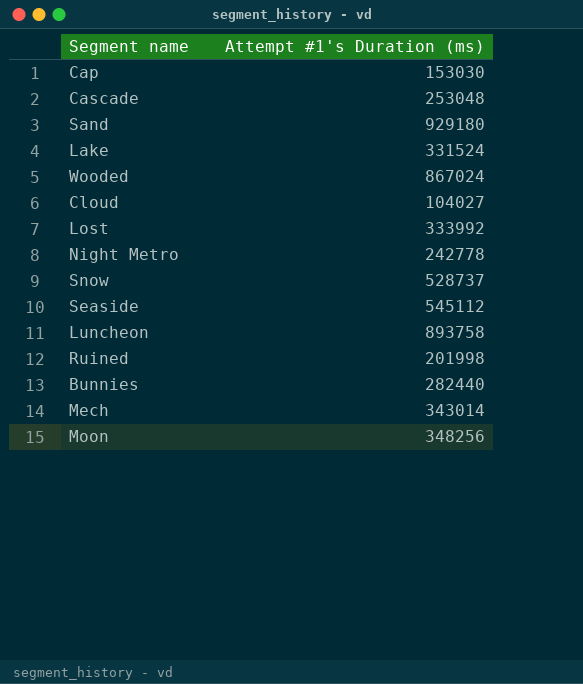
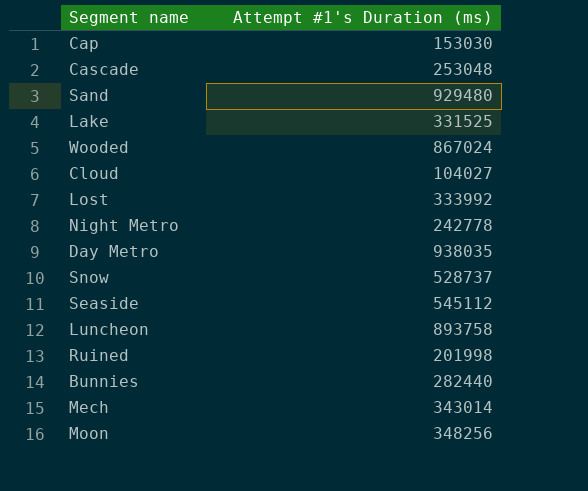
Sand | Attempt #1's Duration (ms): 929180 -> 929480
Lake | Attempt #1's Duration (ms): 331524 -> 331525
row Day Metro: none -> 938035

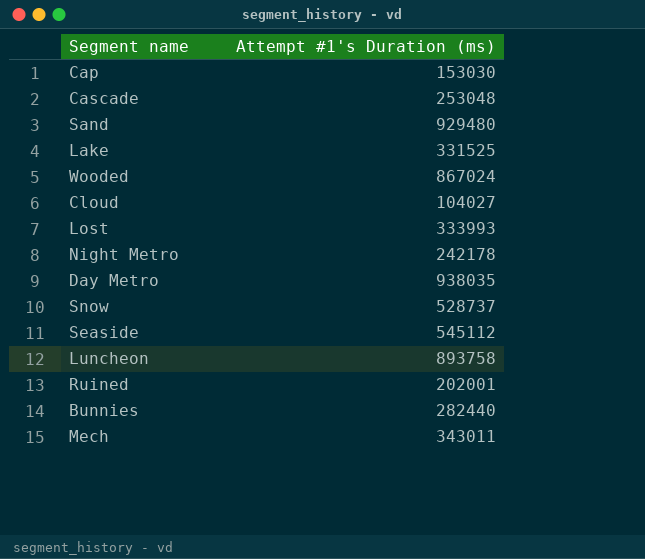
row Moon: 348256 -> none
Lost | Attempt #1's Duration (ms): 333992 -> 333993
Night Metro | Attempt #1's Duration (ms): 242778 -> 242178
Ruined | Attempt #1's Duration (ms): 201998 -> 202001
Mech | Attempt #1's Duration (ms): 343014 -> 343011

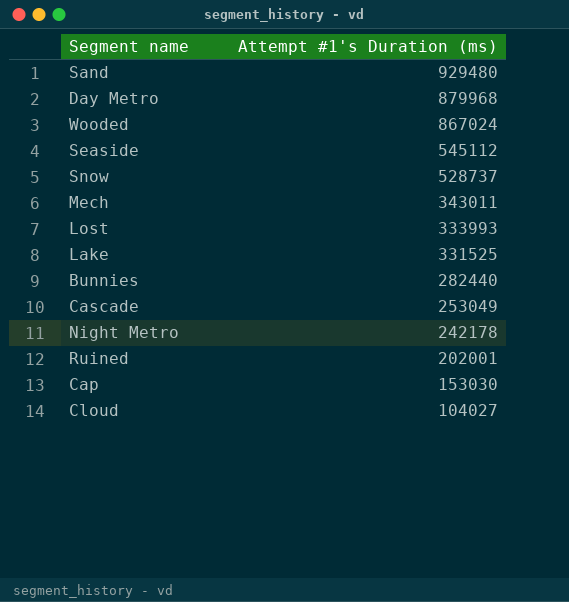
row order: none -> Attempt #1's Duration (ms) descending
row Luncheon: 893758 -> none
Day Metro | Attempt #1's Duration (ms): 938035 -> 879968
Cascade | Attempt #1's Duration (ms): 253048 -> 253049

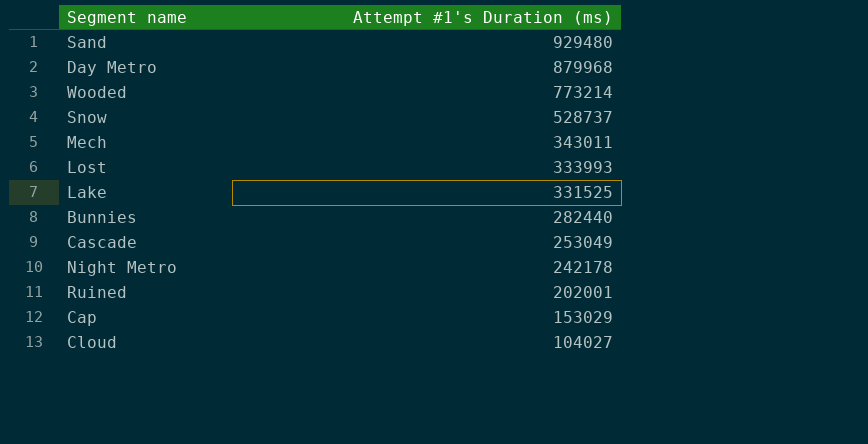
row Seaside: 545112 -> none
Wooded | Attempt #1's Duration (ms): 867024 -> 773214
Cap | Attempt #1's Duration (ms): 153030 -> 153029

